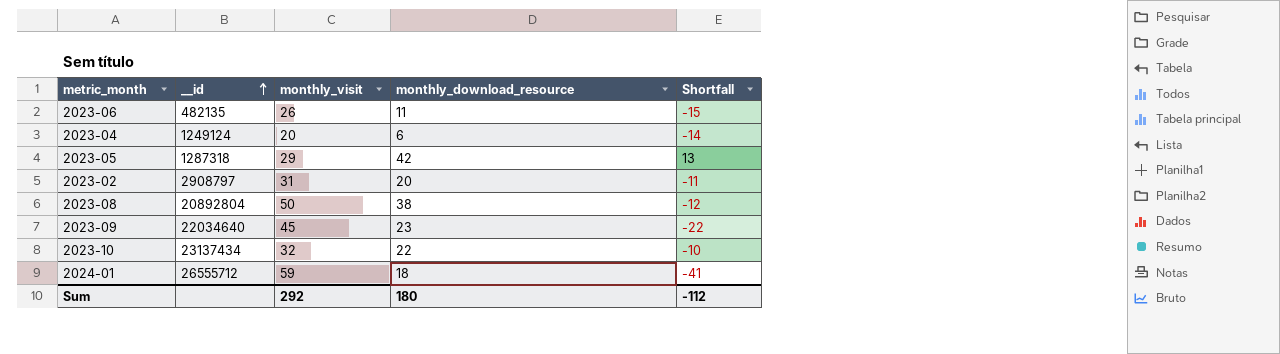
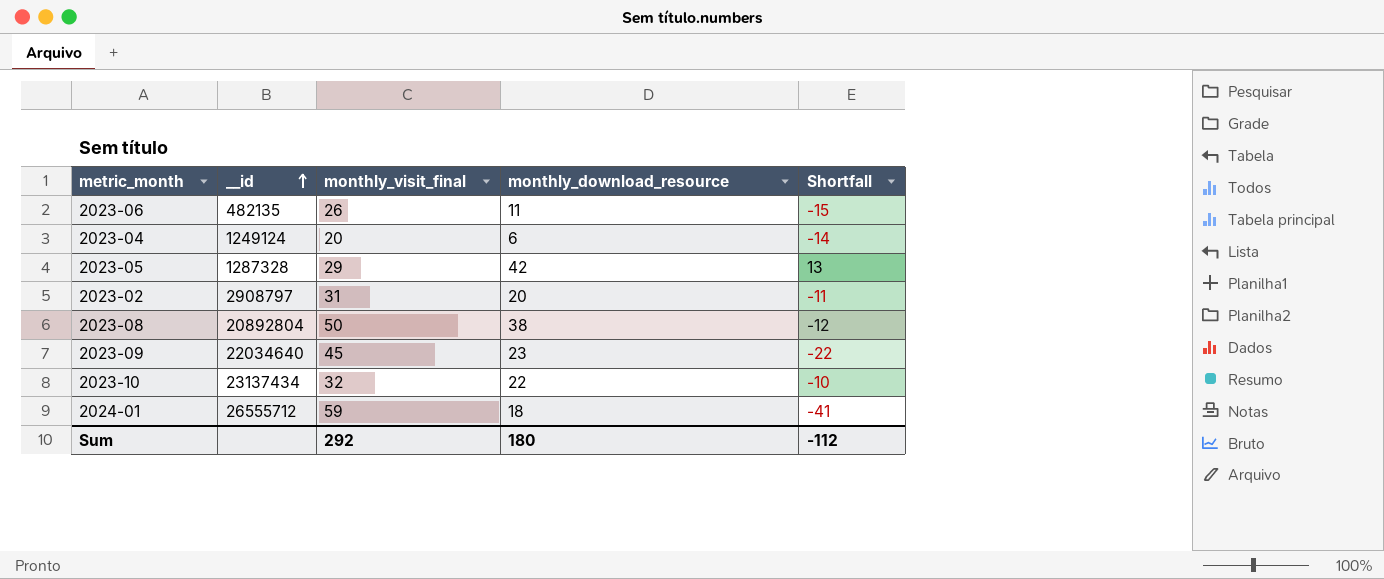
column name: monthly_visit -> monthly_visit_final
2023-05 | __id: 1287318 -> 1287328

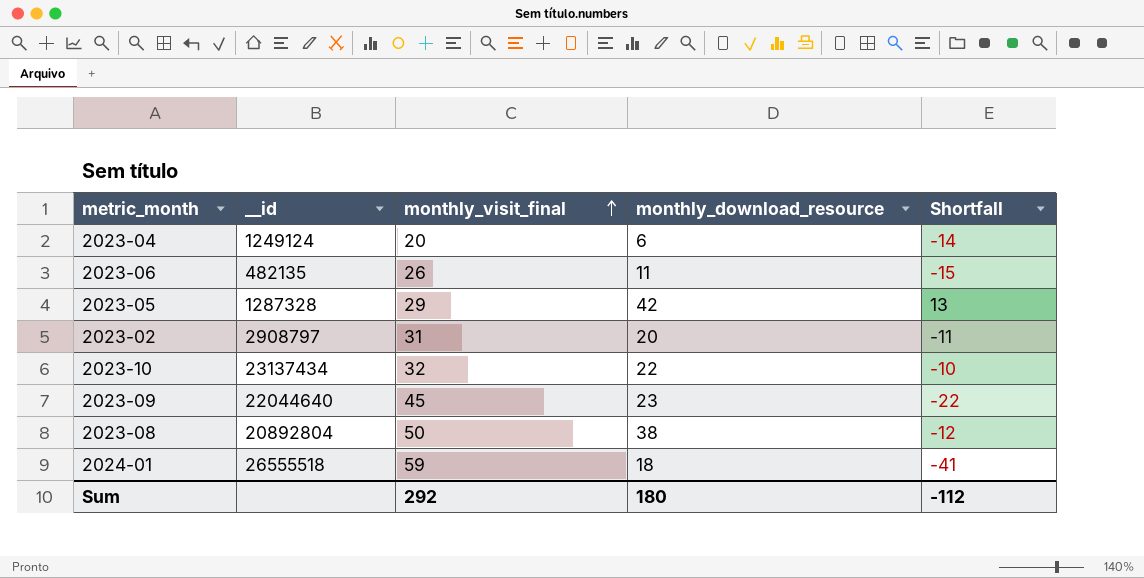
row order: __id ascending -> monthly_visit_final ascending
2023-09 | __id: 22034640 -> 22044640
2024-01 | __id: 26555712 -> 26555518

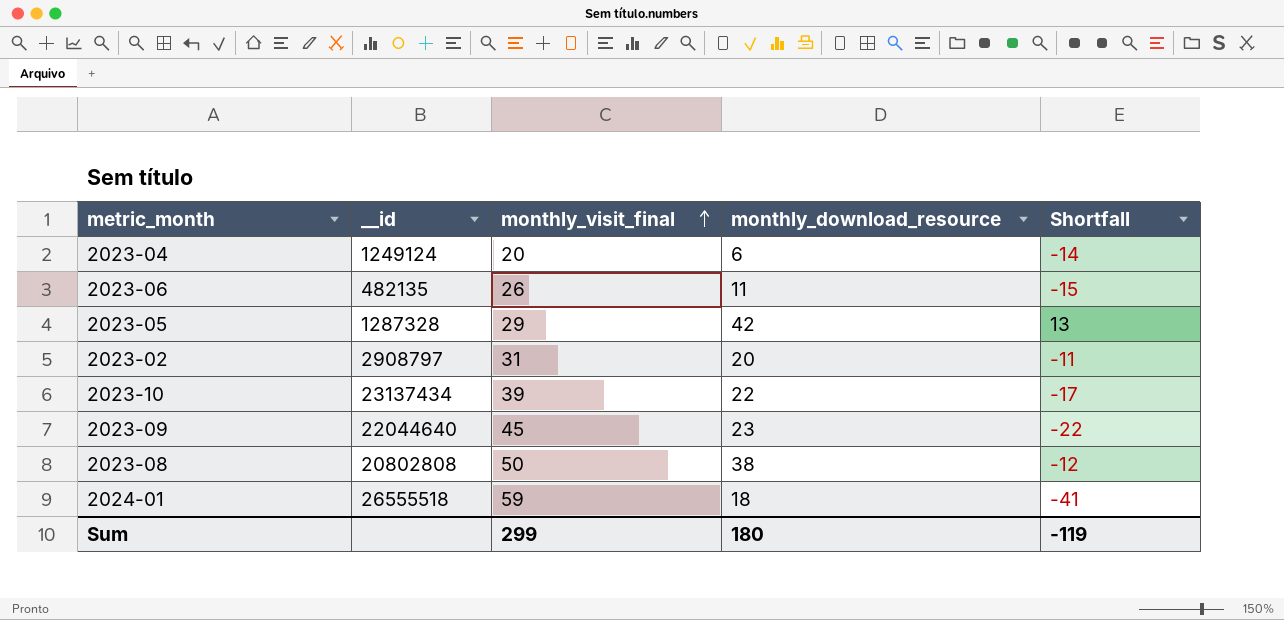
2023-10 | monthly_visit_final: 32 -> 39
2023-10 | Shortfall: -10 -> -17
2023-08 | __id: 20892804 -> 20802808
Sum | monthly_visit_final: 292 -> 299
Sum | Shortfall: -112 -> -119

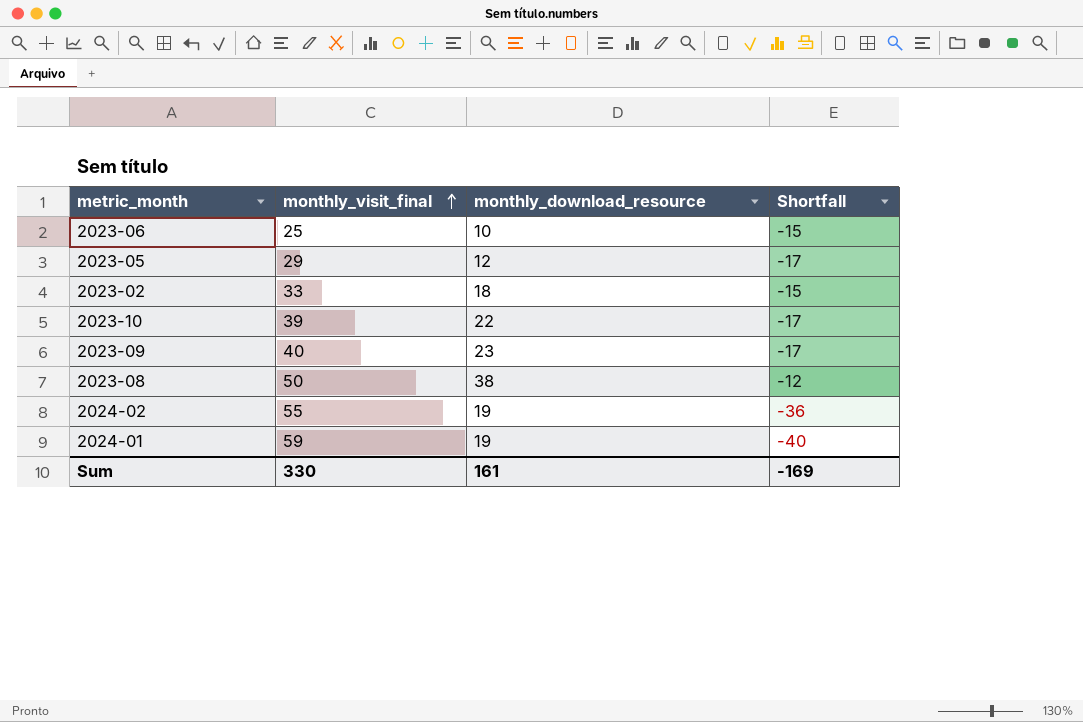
column __id | position: 2 -> none
row 2023-04: 1249124 | 20 | 6 | -14 -> none
2023-06 | monthly_visit_final: 26 -> 25
2023-06 | monthly_download_resource: 11 -> 10
2023-05 | monthly_download_resource: 42 -> 12
2023-05 | Shortfall: 13 -> -17
2023-02 | monthly_visit_final: 31 -> 33
2023-02 | monthly_download_resource: 20 -> 18
2023-02 | Shortfall: -11 -> -15
2023-09 | monthly_visit_final: 45 -> 40
2023-09 | Shortfall: -22 -> -17
row 2024-02: none -> 55 | 19 | -36
2024-01 | monthly_download_resource: 18 -> 19
2024-01 | Shortfall: -41 -> -40
Sum | monthly_visit_final: 299 -> 330
Sum | monthly_download_resource: 180 -> 161
Sum | Shortfall: -119 -> -169

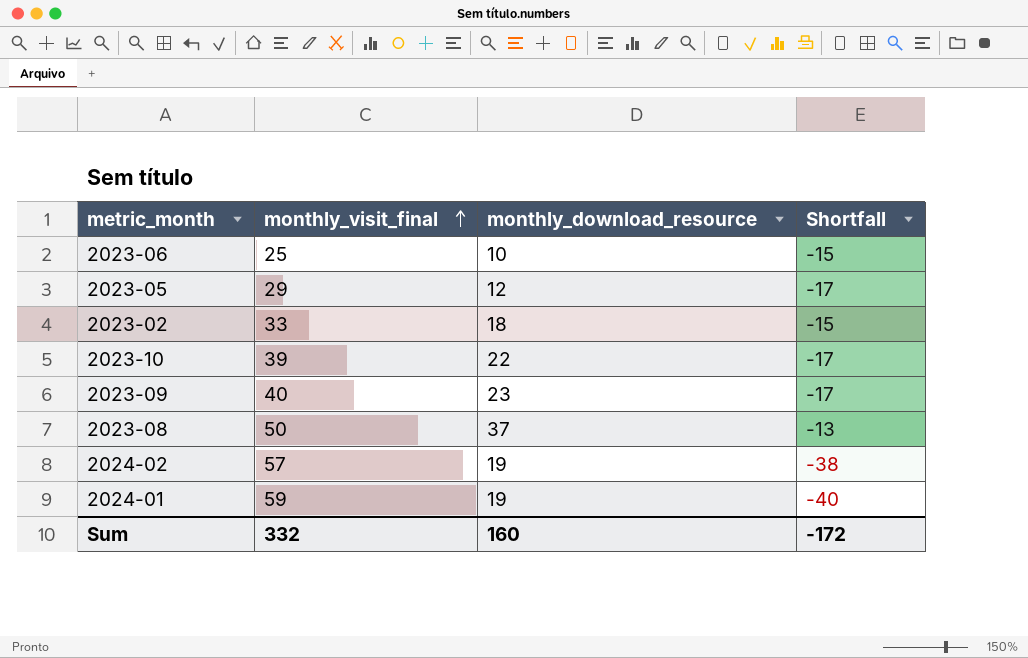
2023-08 | monthly_download_resource: 38 -> 37
2023-08 | Shortfall: -12 -> -13
2024-02 | monthly_visit_final: 55 -> 57
2024-02 | Shortfall: -36 -> -38
Sum | monthly_visit_final: 330 -> 332
Sum | monthly_download_resource: 161 -> 160
Sum | Shortfall: -169 -> -172

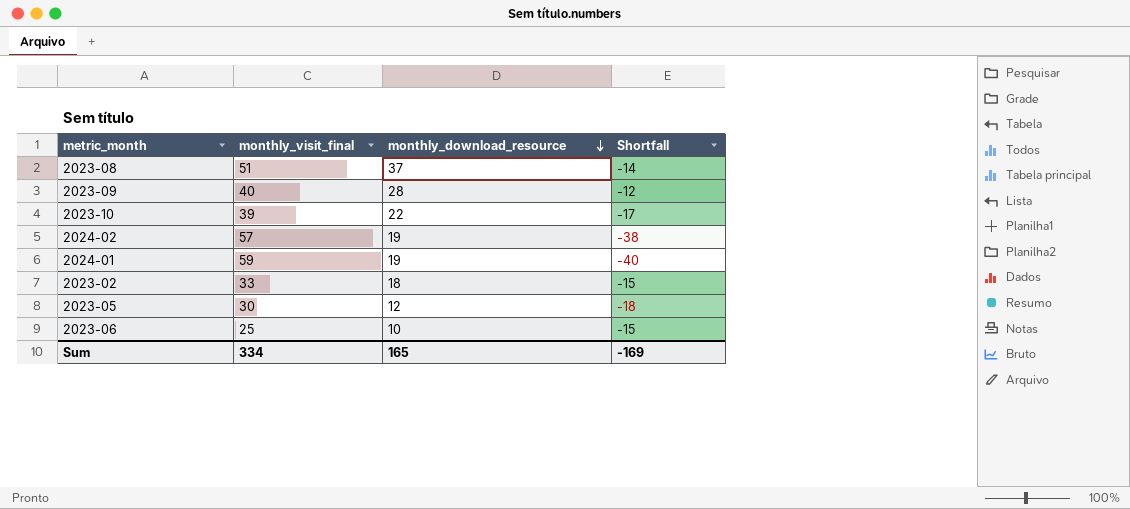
row order: monthly_visit_final ascending -> monthly_download_resource descending
2023-08 | monthly_visit_final: 50 -> 51
2023-08 | Shortfall: -13 -> -14
2023-09 | monthly_download_resource: 23 -> 28
2023-09 | Shortfall: -17 -> -12
2023-05 | monthly_visit_final: 29 -> 30
2023-05 | Shortfall: -17 -> -18
Sum | monthly_visit_final: 332 -> 334
Sum | monthly_download_resource: 160 -> 165
Sum | Shortfall: -172 -> -169

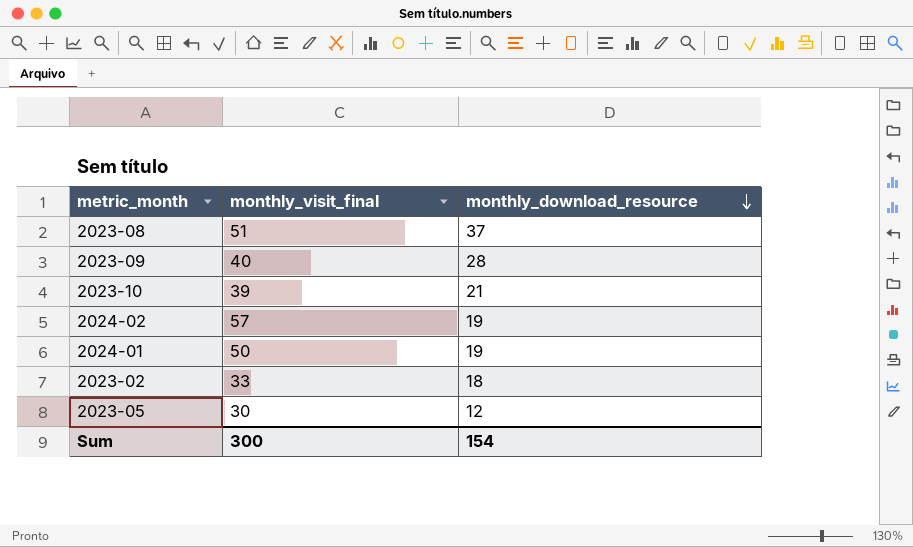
column Shortfall | formula: [monthly_download_resource] - [monthly_visit_final] -> none
row 2023-06: 25 | 10 | -15 -> none
2023-10 | monthly_download_resource: 22 -> 21
2024-01 | monthly_visit_final: 59 -> 50
Sum | monthly_visit_final: 334 -> 300
Sum | monthly_download_resource: 165 -> 154

